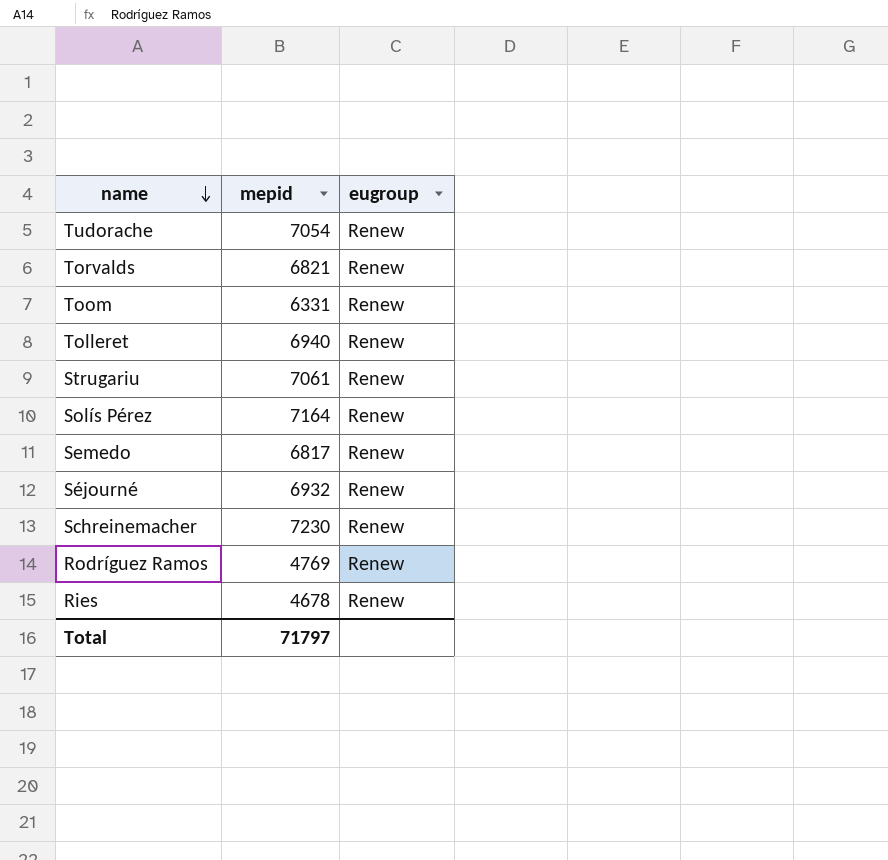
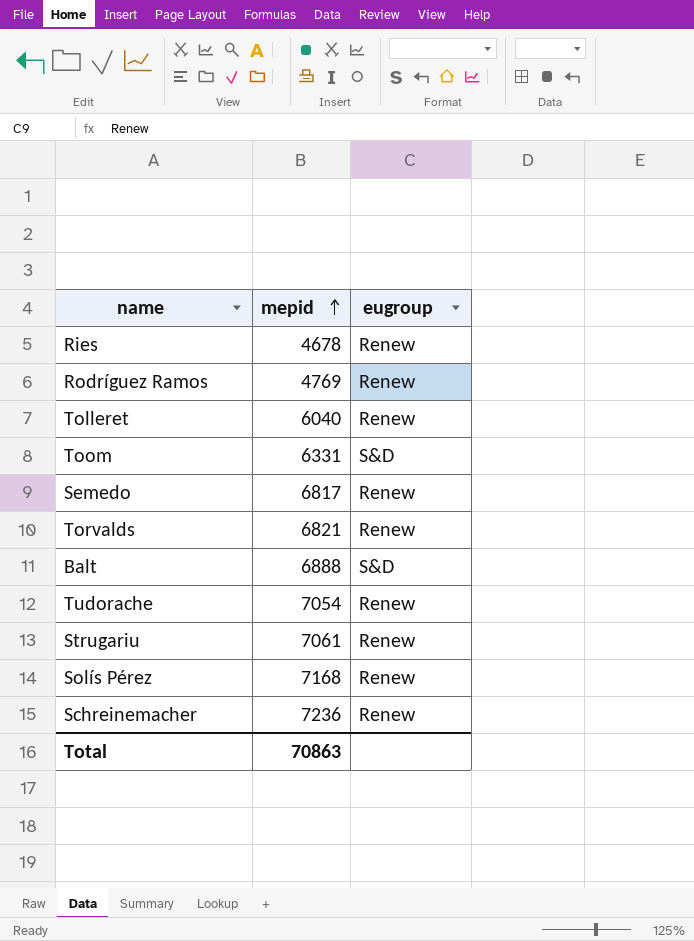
row order: name descending -> mepid ascending
row Séjourné: 6932 | Renew -> none
Tolleret | mepid: 6940 -> 6040
Toom | eugroup: Renew -> S&D
row Balt: none -> 6888 | S&D
Solís Pérez | mepid: 7164 -> 7168
Schreinemacher | mepid: 7230 -> 7236
Total | mepid: 71797 -> 70863

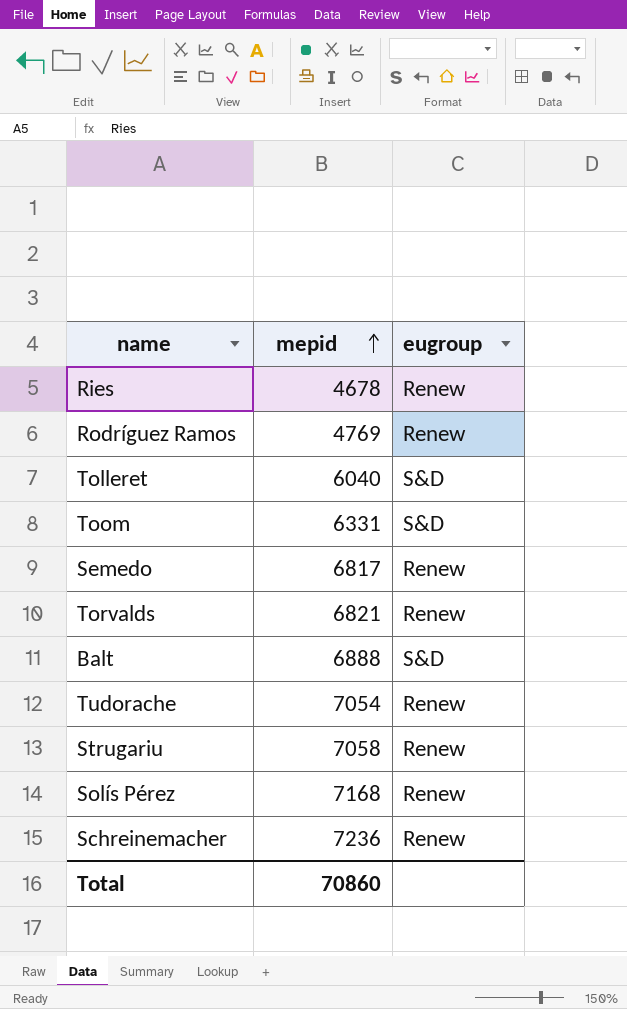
Tolleret | eugroup: Renew -> S&D
Strugariu | mepid: 7061 -> 7058
Total | mepid: 70863 -> 70860

